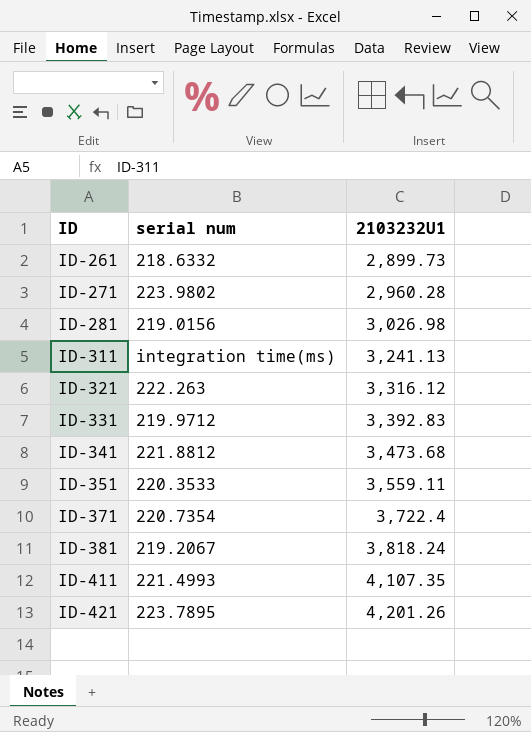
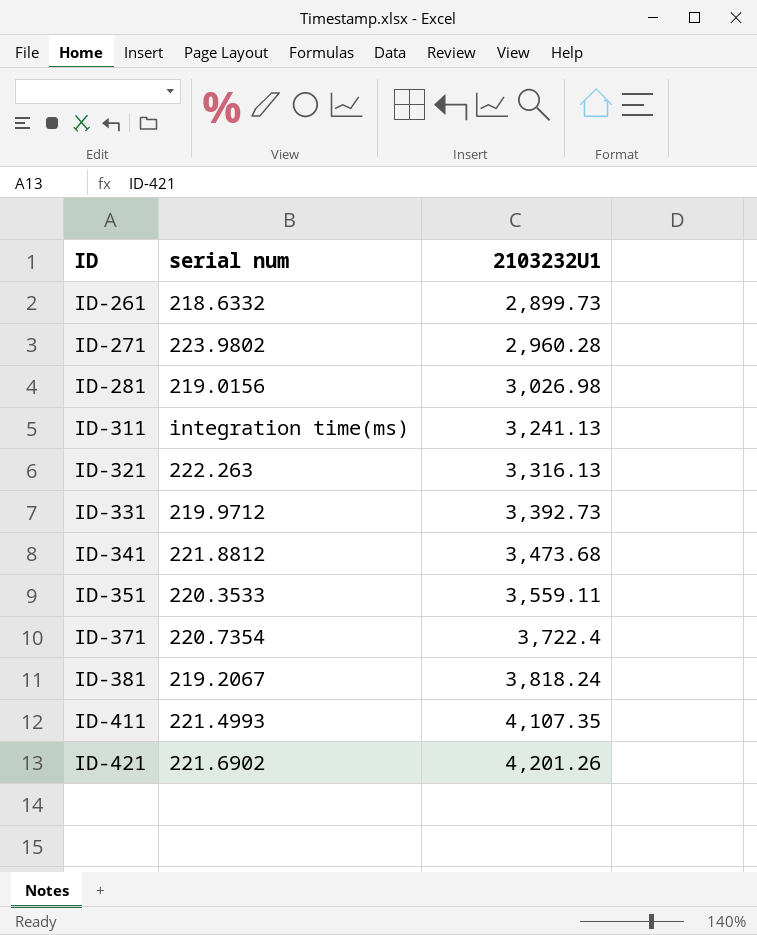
ID-321 | 2103232U1: 3,316.12 -> 3,316.13
ID-331 | 2103232U1: 3,392.83 -> 3,392.73
ID-421 | serial num: 223.7895 -> 221.6902

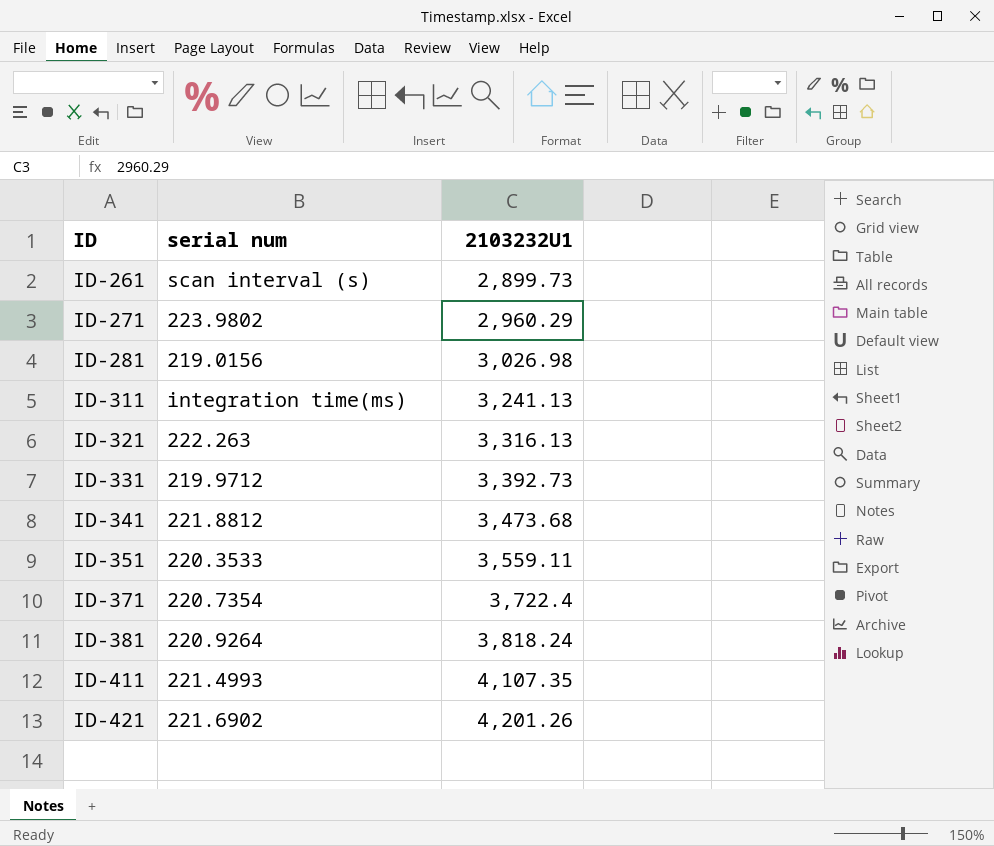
ID-261 | serial num: 218.6332 -> scan interval (s)
ID-271 | 2103232U1: 2,960.28 -> 2,960.29
ID-381 | serial num: 219.2067 -> 220.9264

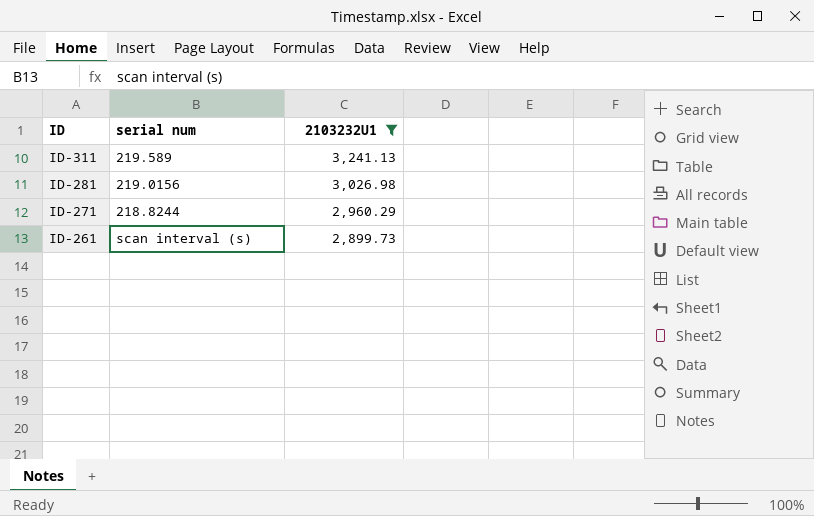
filter: none -> 2103232U1 <= 3,241.13
row order: ID ascending -> ID descending
ID-311 | serial num: integration time(ms) -> 219.589
ID-271 | serial num: 223.9802 -> 218.8244

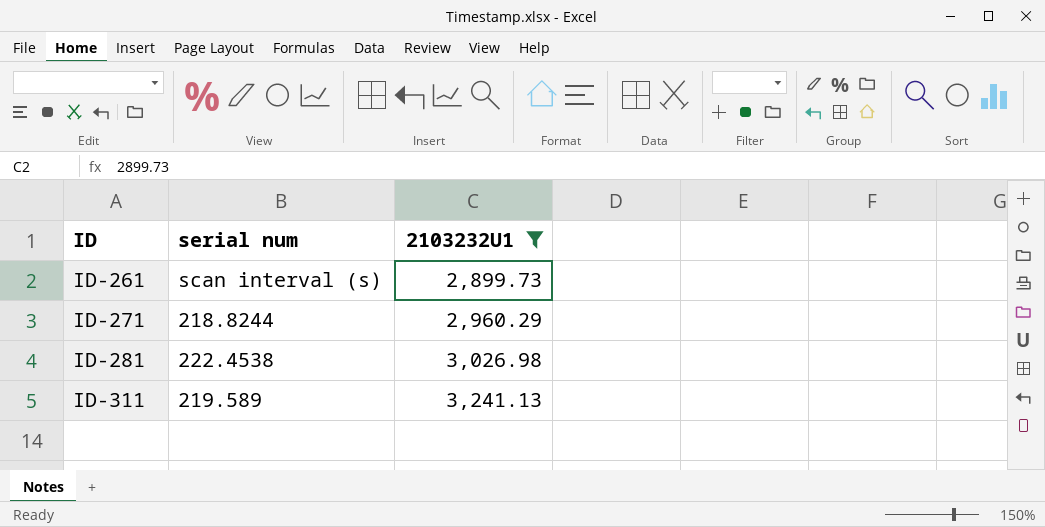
row order: ID descending -> ID ascending
ID-281 | serial num: 219.0156 -> 222.4538

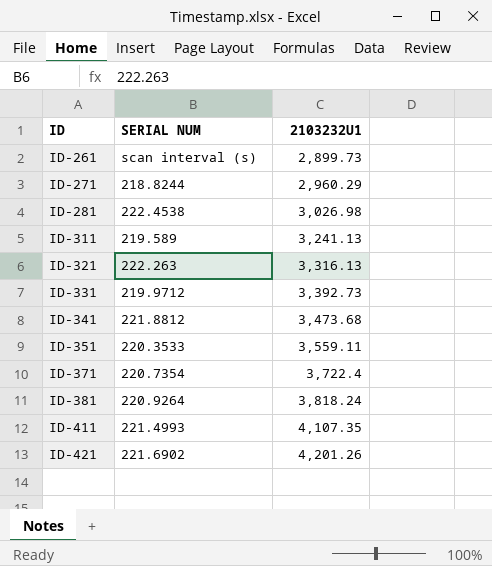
filter: 2103232U1 <= 3,241.13 -> none
column name: serial num -> SERIAL NUM

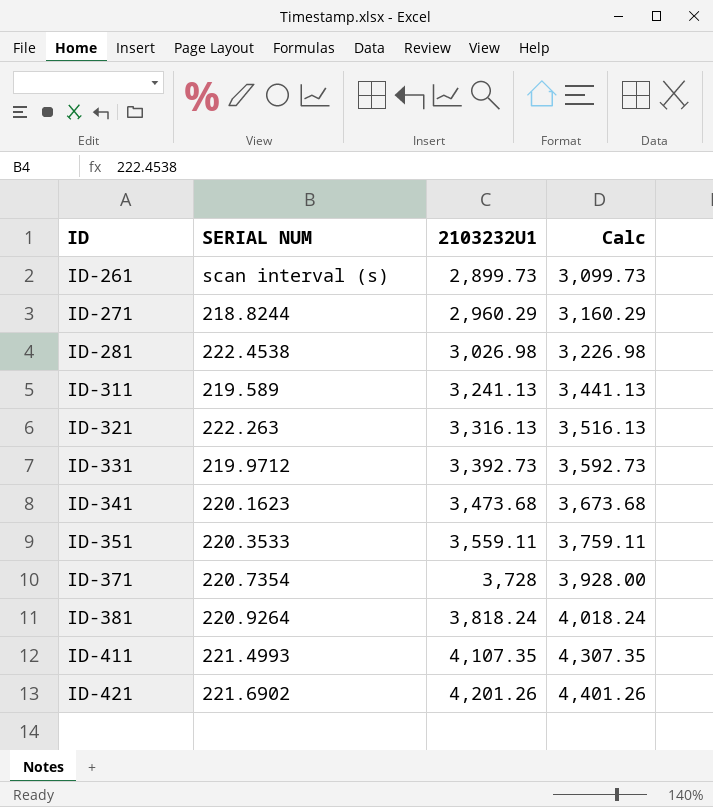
column Calc | formula: none -> [2103232U1] + 200
ID-341 | SERIAL NUM: 221.8812 -> 220.1623
ID-371 | 2103232U1: 3,722.4 -> 3,728

